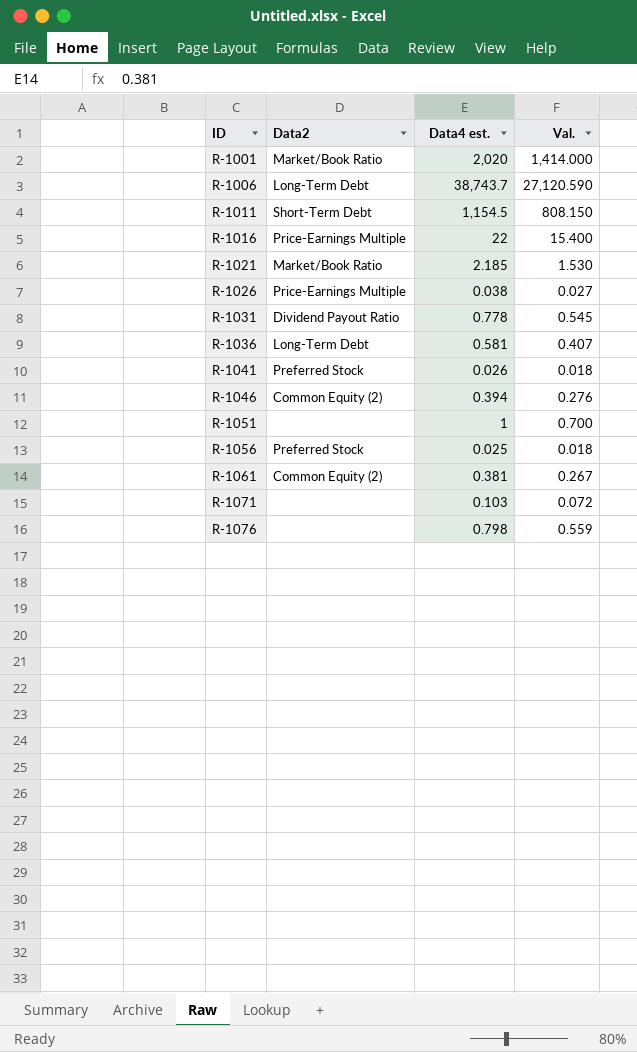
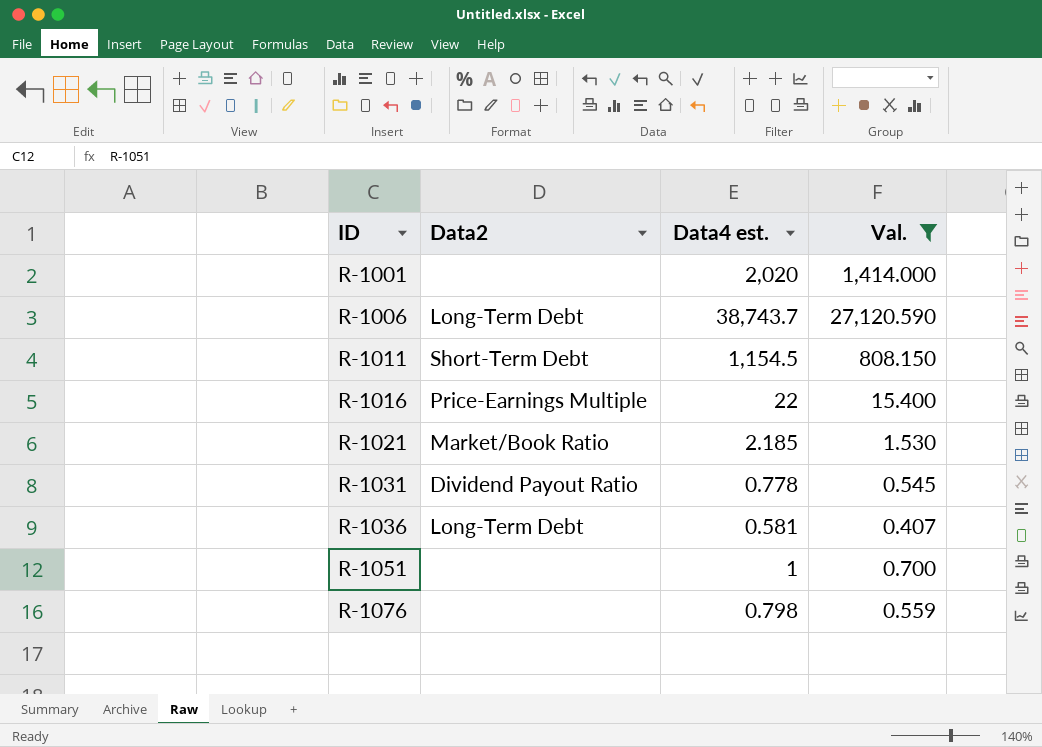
filter: none -> Val. >= 0.407
R-1001 | Data2: Market/Book Ratio -> none

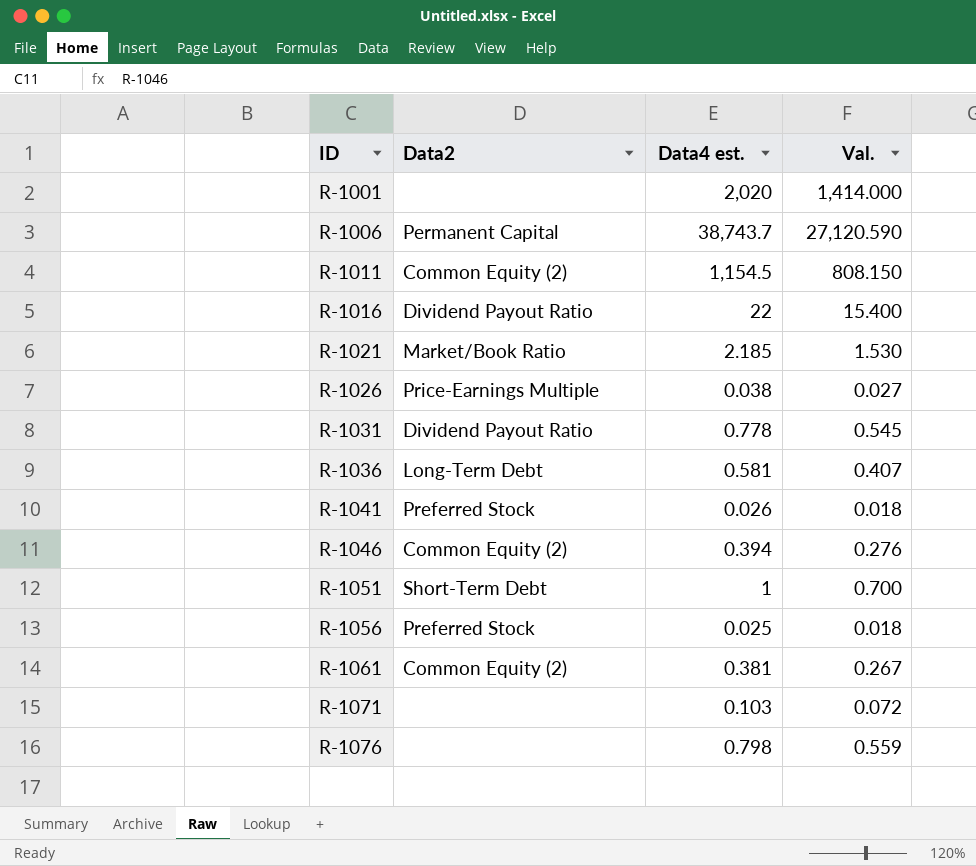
filter: Val. >= 0.407 -> none
R-1006 | Data2: Long-Term Debt -> Permanent Capital
R-1011 | Data2: Short-Term Debt -> Common Equity (2)
R-1016 | Data2: Price-Earnings Multiple -> Dividend Payout Ratio
R-1051 | Data2: none -> Short-Term Debt

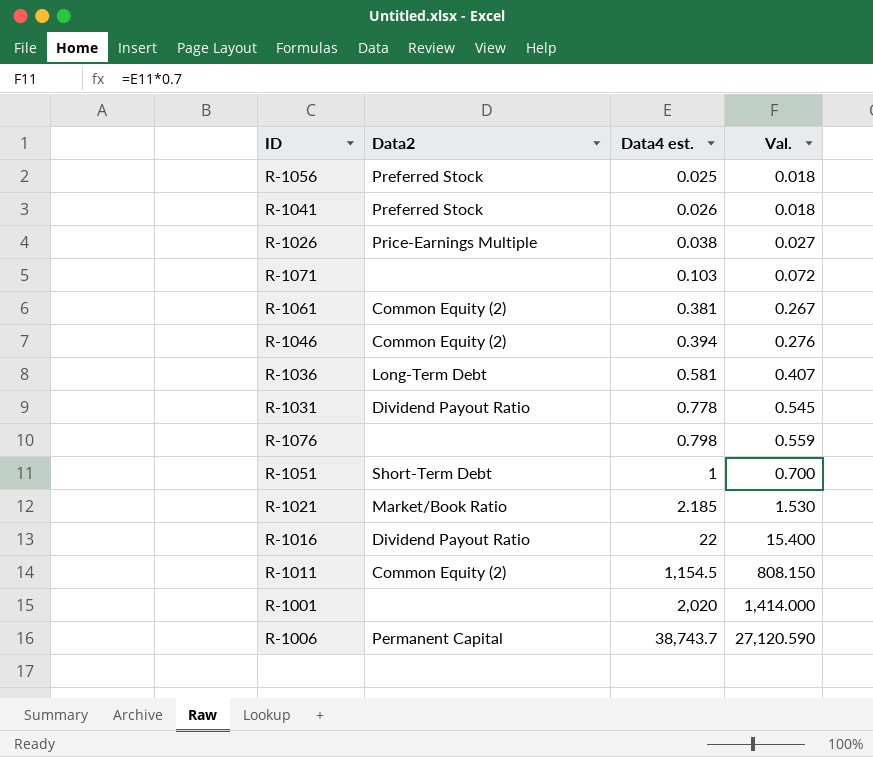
row order: ID ascending -> Data4 est. ascending

